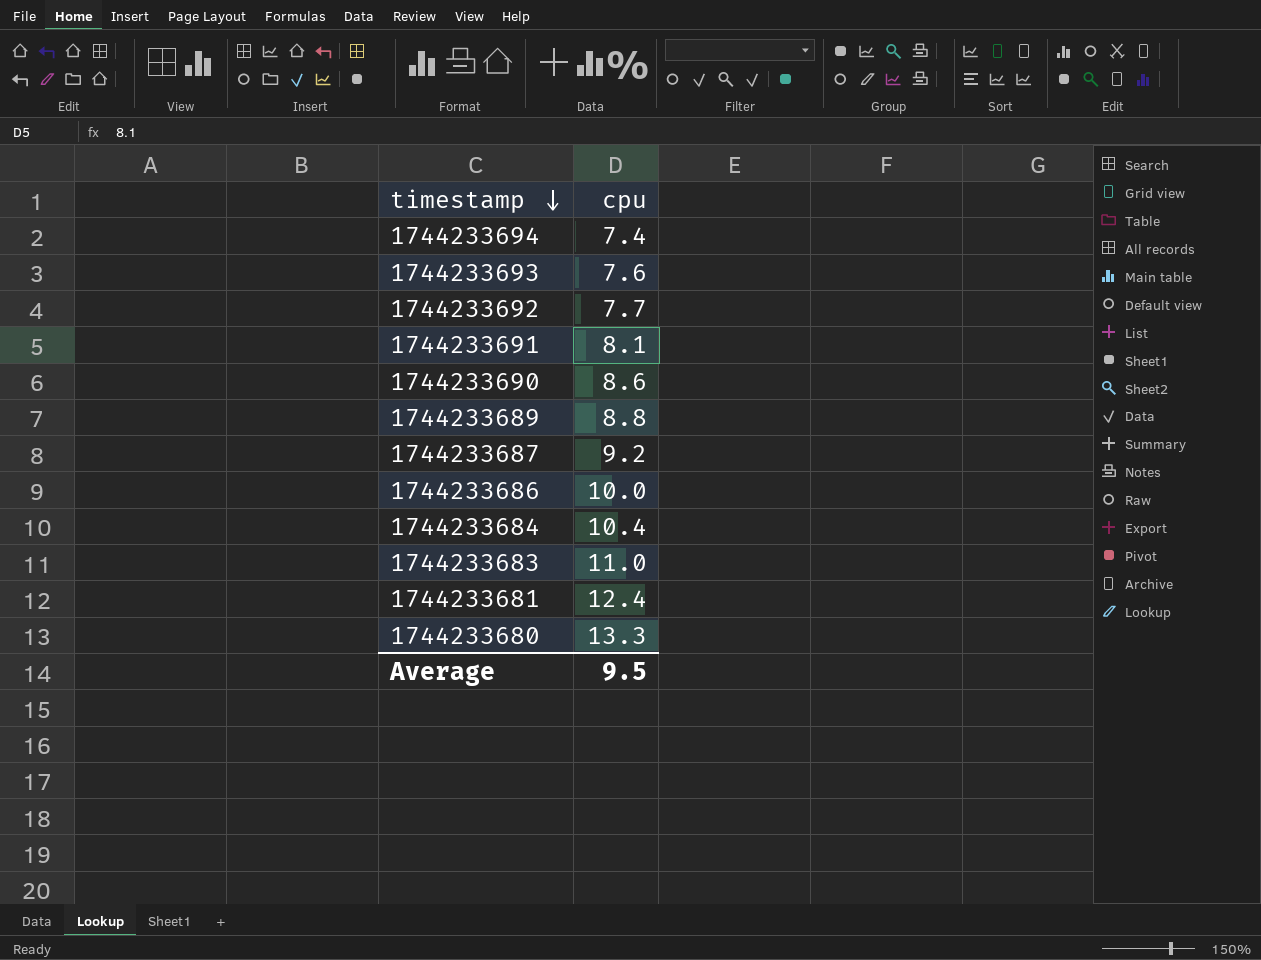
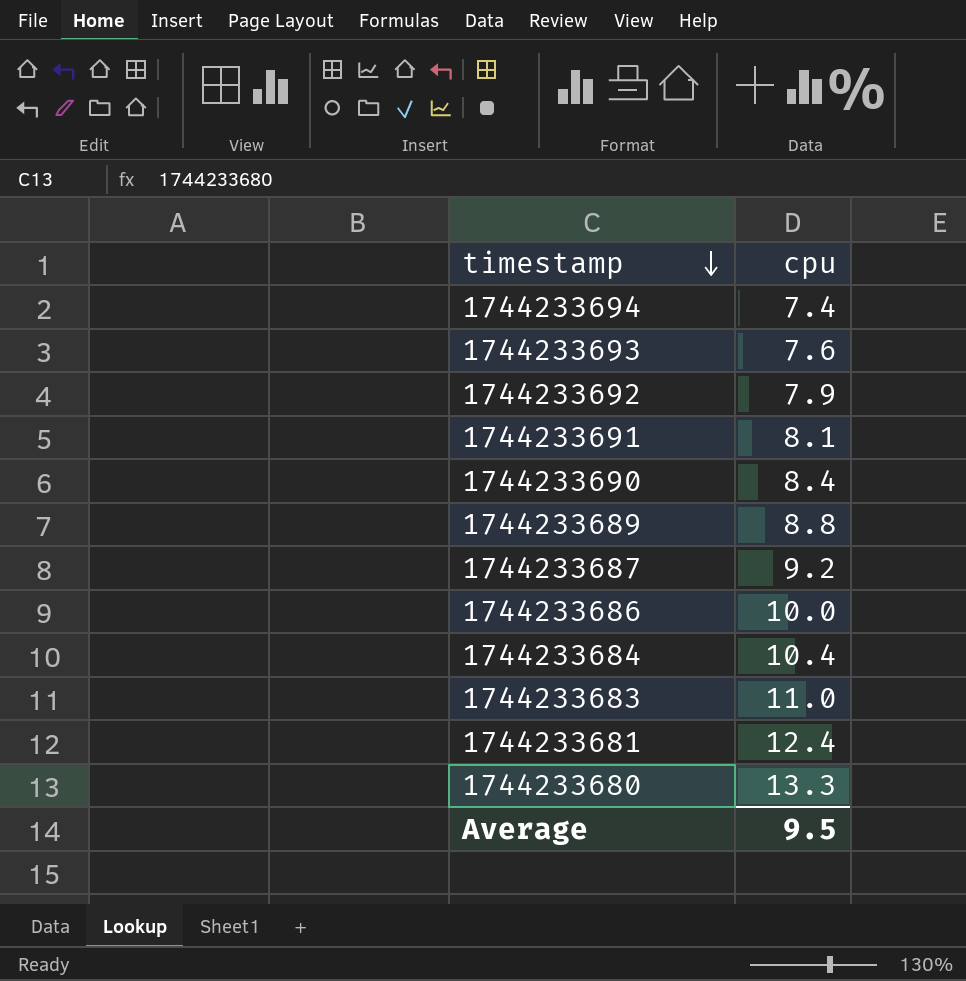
1744233692 | cpu: 7.7 -> 7.9
1744233690 | cpu: 8.6 -> 8.4

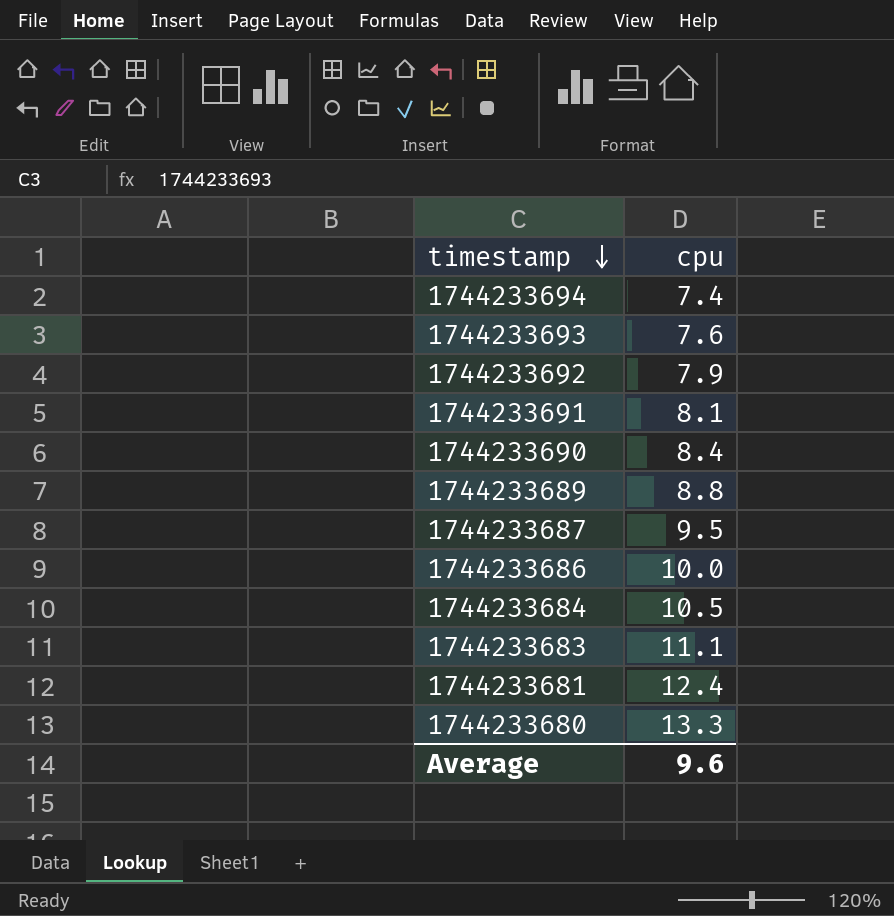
1744233687 | cpu: 9.2 -> 9.5
1744233684 | cpu: 10.4 -> 10.5
1744233683 | cpu: 11.0 -> 11.1
Average | cpu: 9.5 -> 9.6

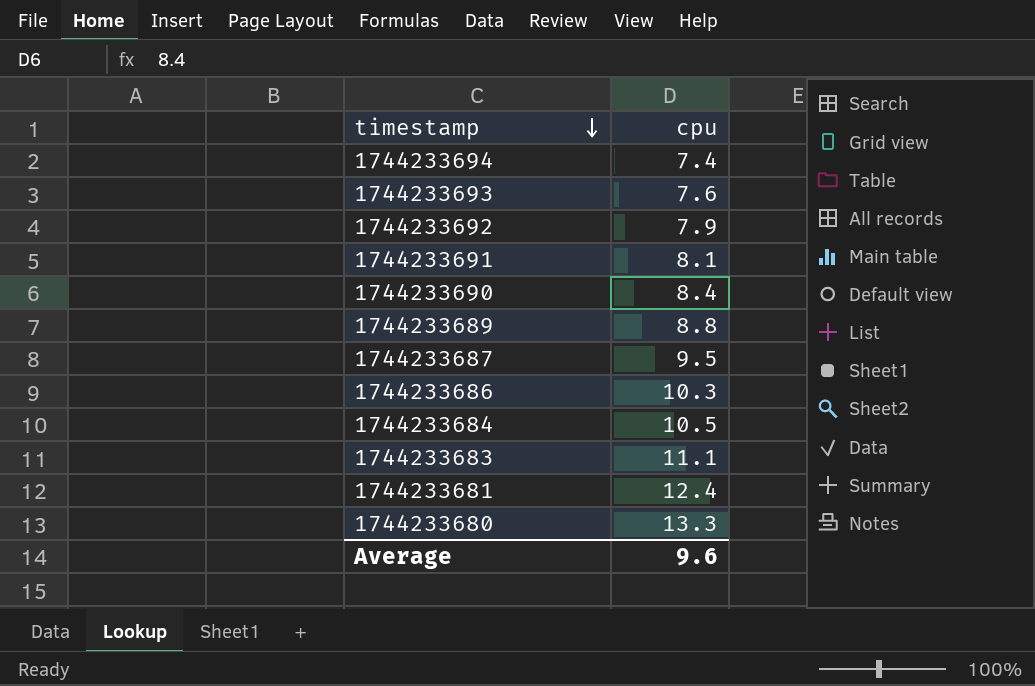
1744233686 | cpu: 10.0 -> 10.3

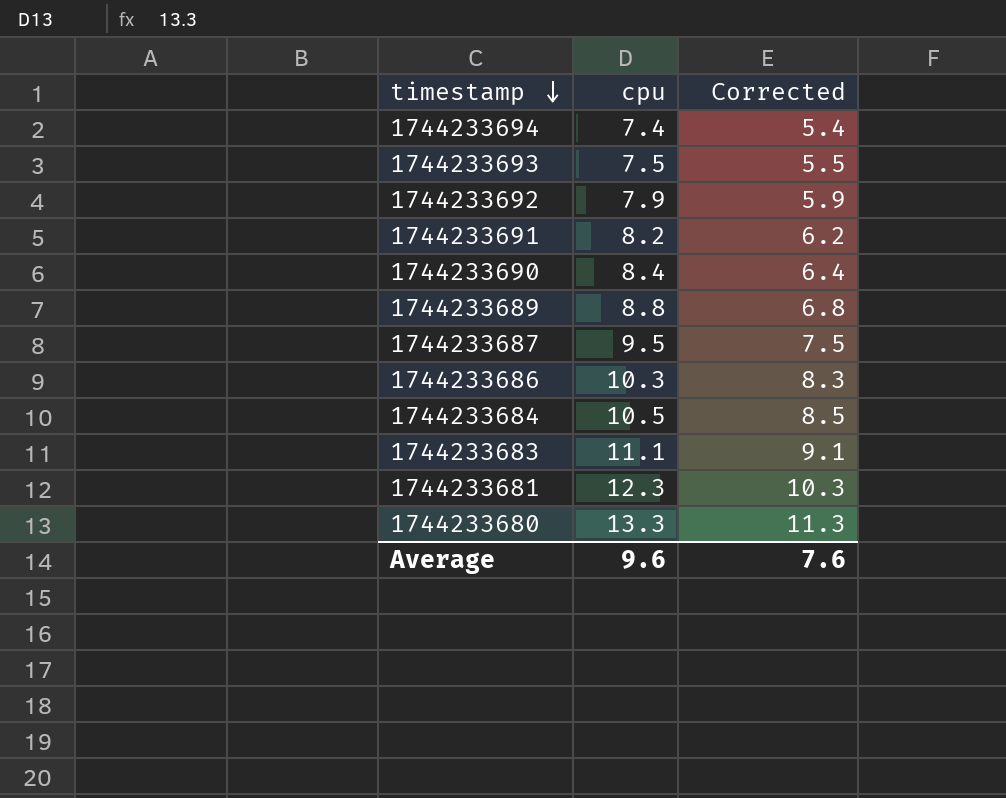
column Corrected | formula: none -> [cpu] - 2
1744233693 | cpu: 7.6 -> 7.5
1744233691 | cpu: 8.1 -> 8.2
1744233681 | cpu: 12.4 -> 12.3

